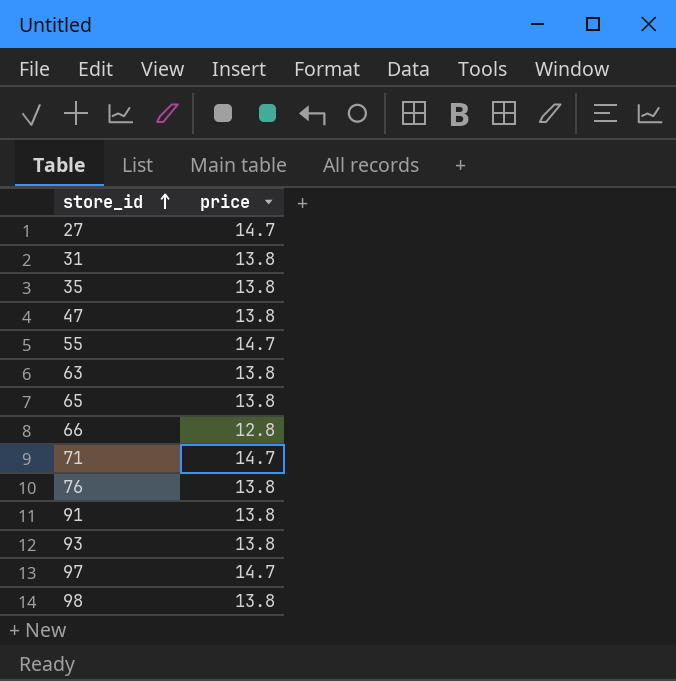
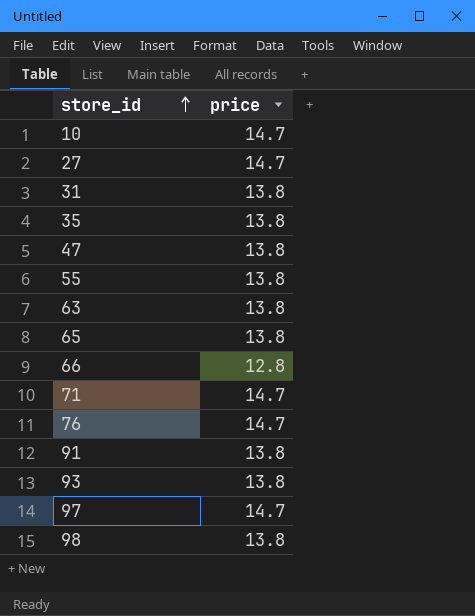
row 10: none -> 14.7
55 | price: 14.7 -> 13.8
76 | price: 13.8 -> 14.7

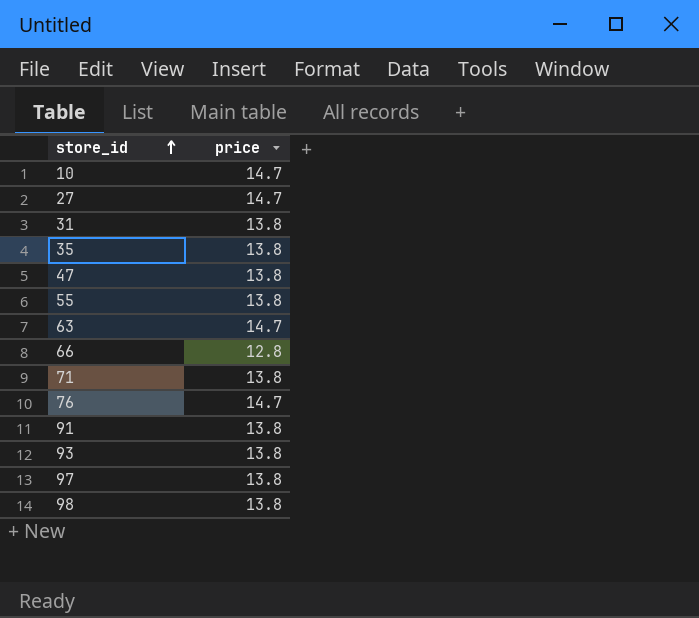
row 65: 13.8 -> none
63 | price: 13.8 -> 14.7
71 | price: 14.7 -> 13.8
97 | price: 14.7 -> 13.8

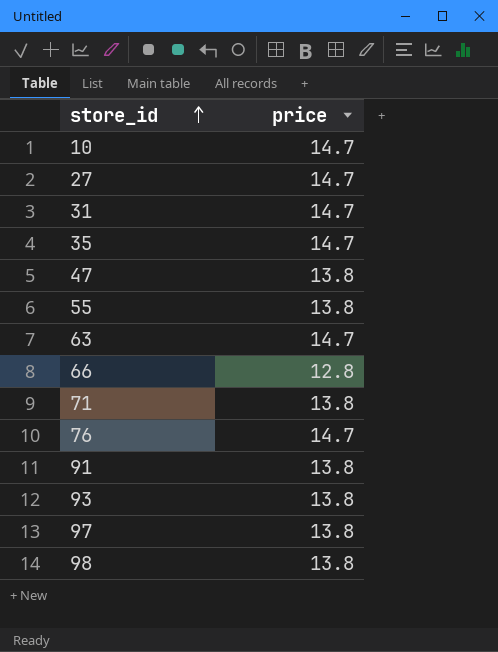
31 | price: 13.8 -> 14.7
35 | price: 13.8 -> 14.7

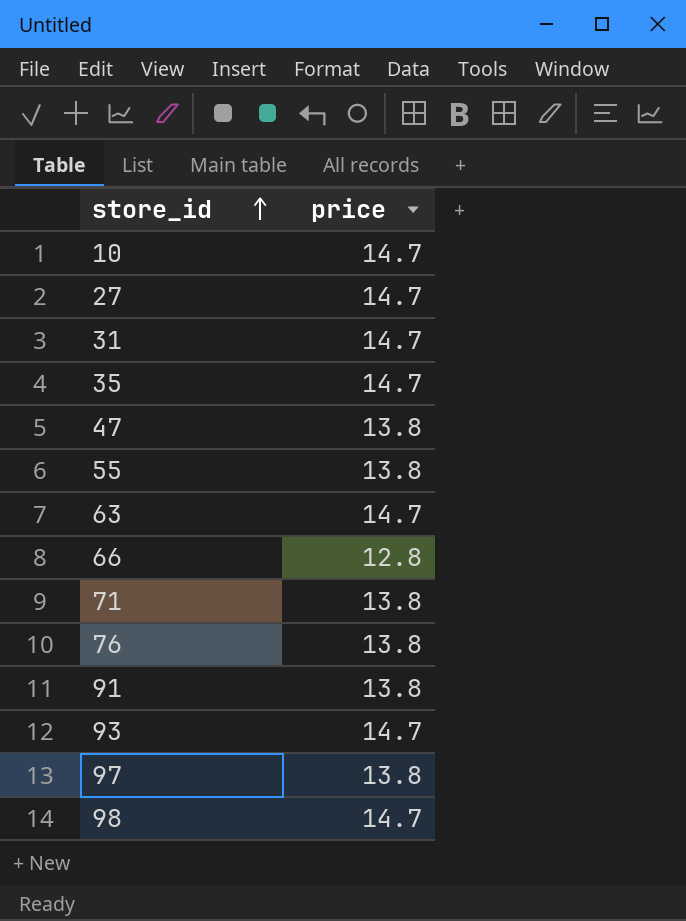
76 | price: 14.7 -> 13.8
93 | price: 13.8 -> 14.7
98 | price: 13.8 -> 14.7

